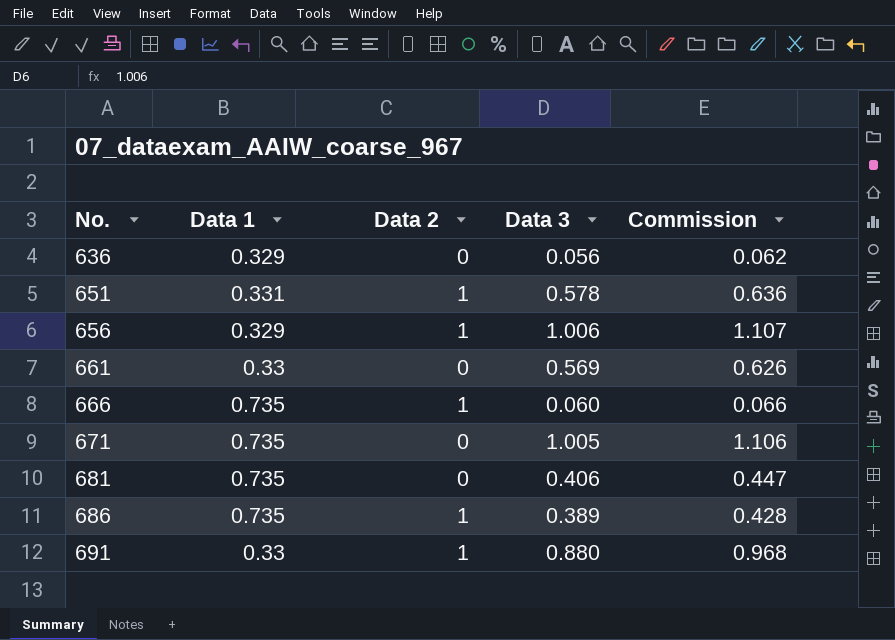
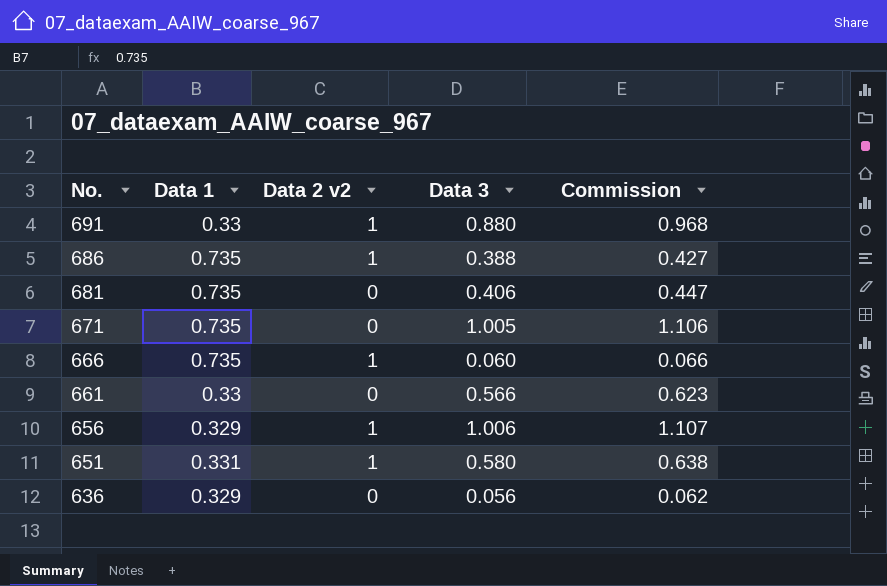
row order: No. ascending -> No. descending
column name: Data 2 -> Data 2 v2
686 | Data 3: 0.389 -> 0.388
686 | Commission: 0.428 -> 0.427
661 | Data 3: 0.569 -> 0.566
661 | Commission: 0.626 -> 0.623
651 | Data 3: 0.578 -> 0.580
651 | Commission: 0.636 -> 0.638

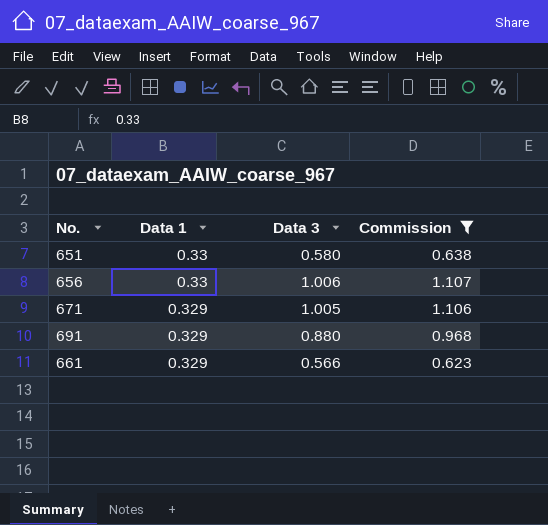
filter: none -> Commission >= 0.623
row order: No. descending -> Data 1 descending
column Data 2 v2 | position: 3 -> none
651 | Data 1: 0.331 -> 0.33
656 | Data 1: 0.329 -> 0.33
671 | Data 1: 0.735 -> 0.329
691 | Data 1: 0.33 -> 0.329
661 | Data 1: 0.33 -> 0.329

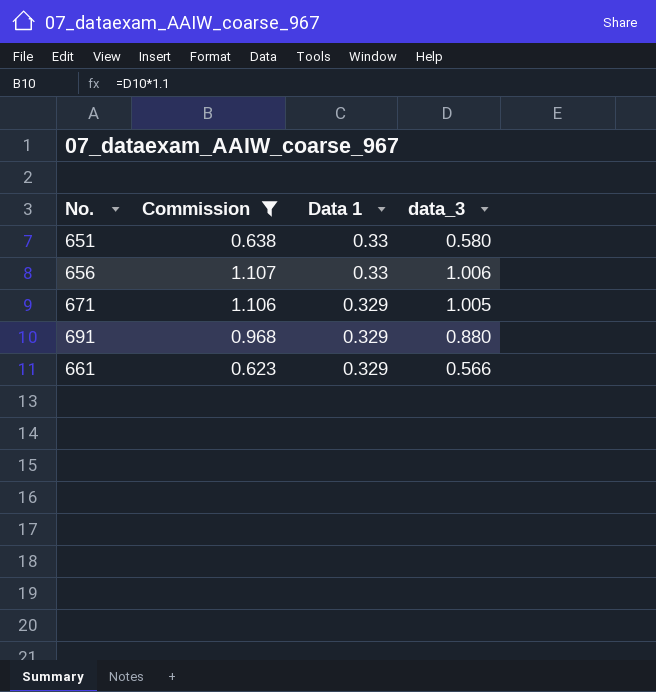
column Commission | position: 4 -> 2
column name: Data 3 -> data_3

